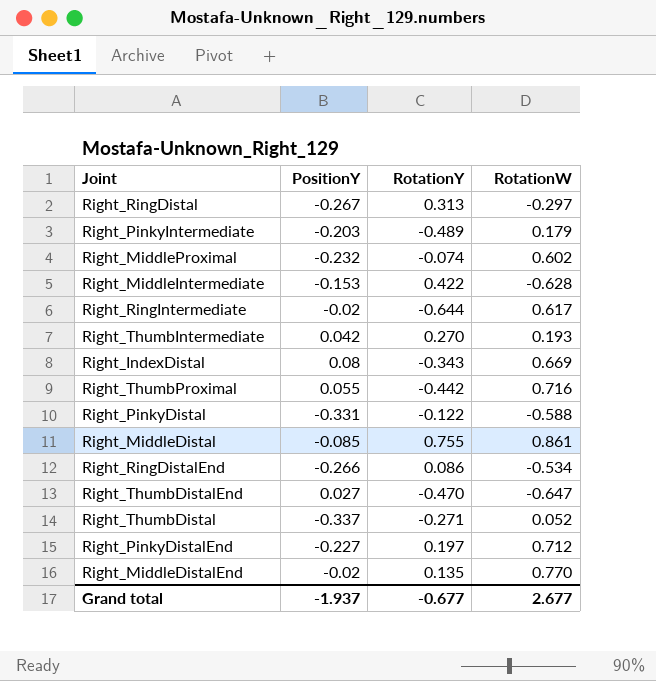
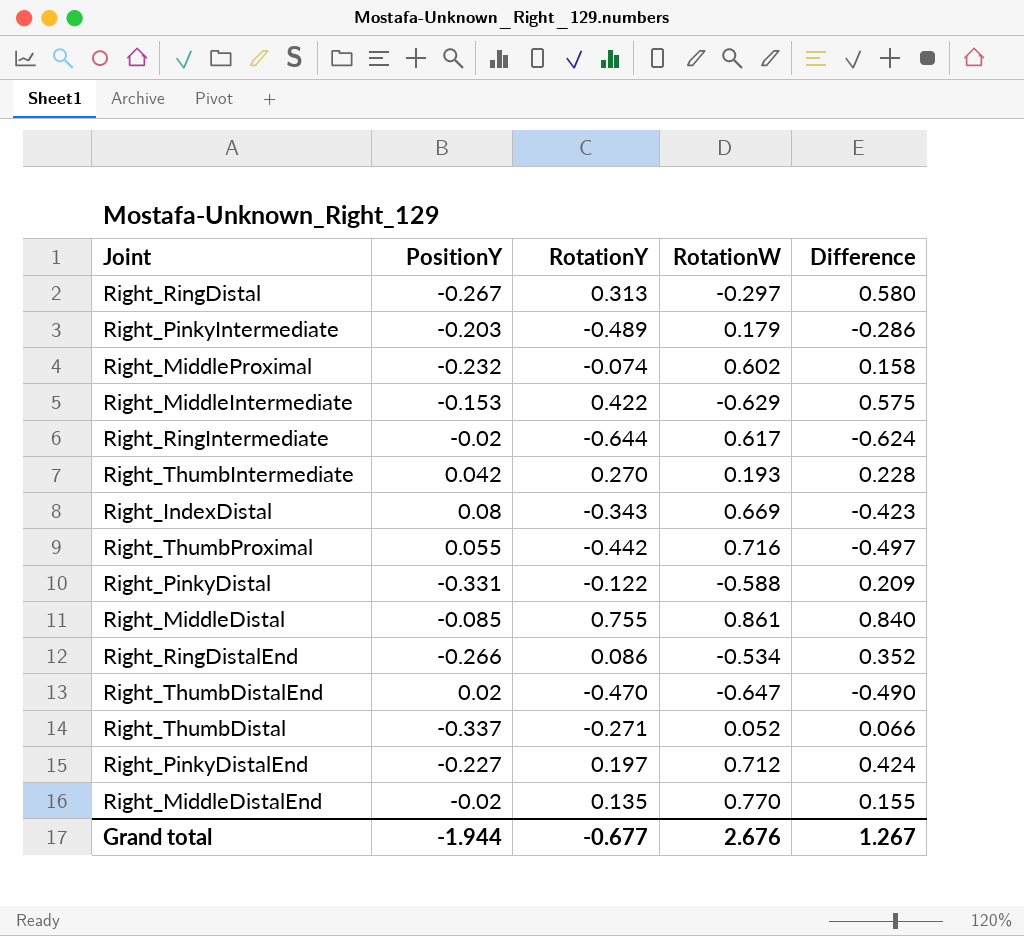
column Difference | formula: none -> [RotationY] - [PositionY]
Right_MiddleIntermediate | RotationW: -0.628 -> -0.629
Right_ThumbDistalEnd | PositionY: 0.027 -> 0.02
Grand total | PositionY: -1.937 -> -1.944
Grand total | RotationW: 2.677 -> 2.676

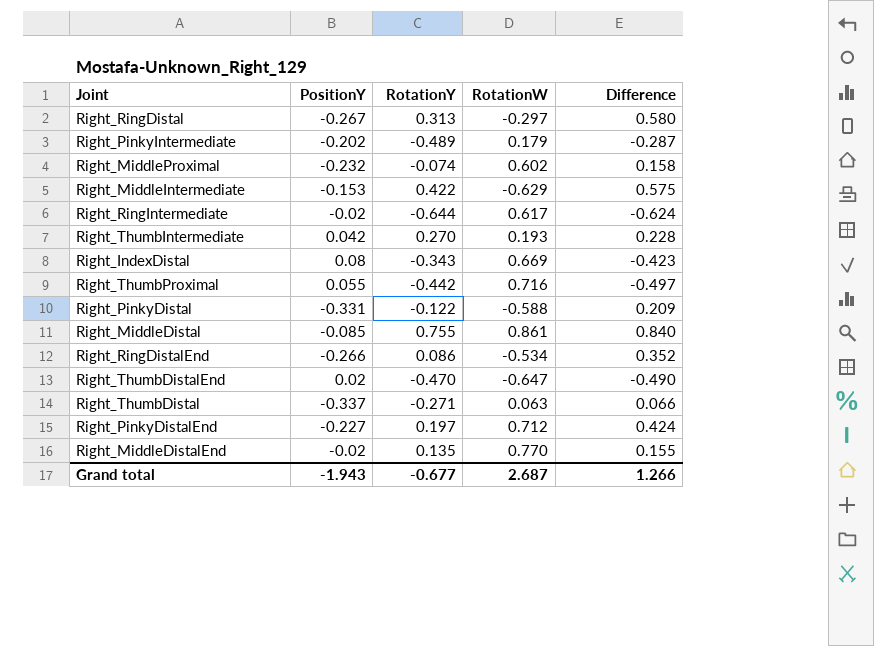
Right_PinkyIntermediate | PositionY: -0.203 -> -0.202
Right_PinkyIntermediate | Difference: -0.286 -> -0.287
Right_ThumbDistal | RotationW: 0.052 -> 0.063
Grand total | PositionY: -1.944 -> -1.943
Grand total | RotationW: 2.676 -> 2.687
Grand total | Difference: 1.267 -> 1.266

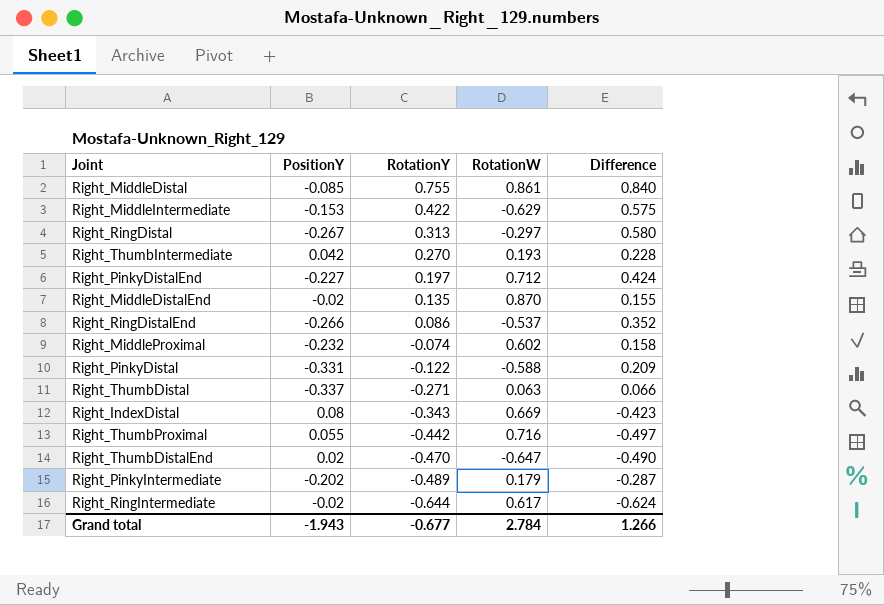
row order: none -> RotationY descending
Right_MiddleDistalEnd | RotationW: 0.770 -> 0.870
Right_RingDistalEnd | RotationW: -0.534 -> -0.537
Grand total | RotationW: 2.687 -> 2.784

